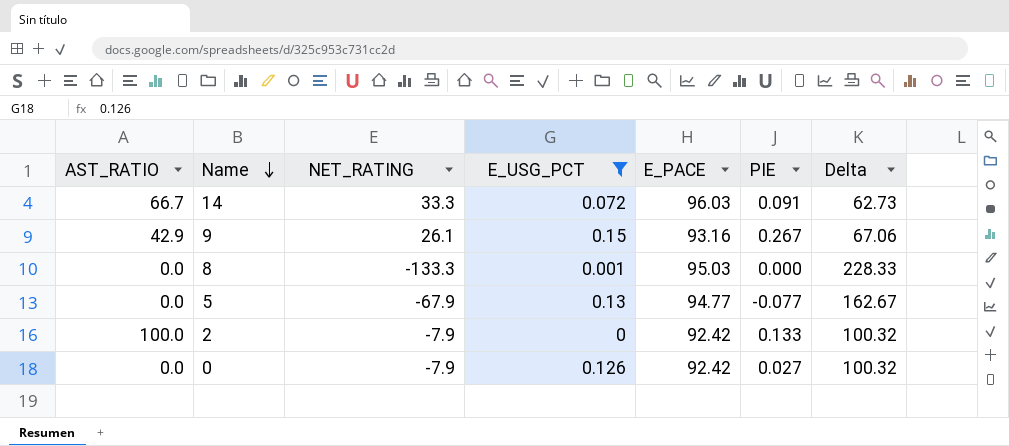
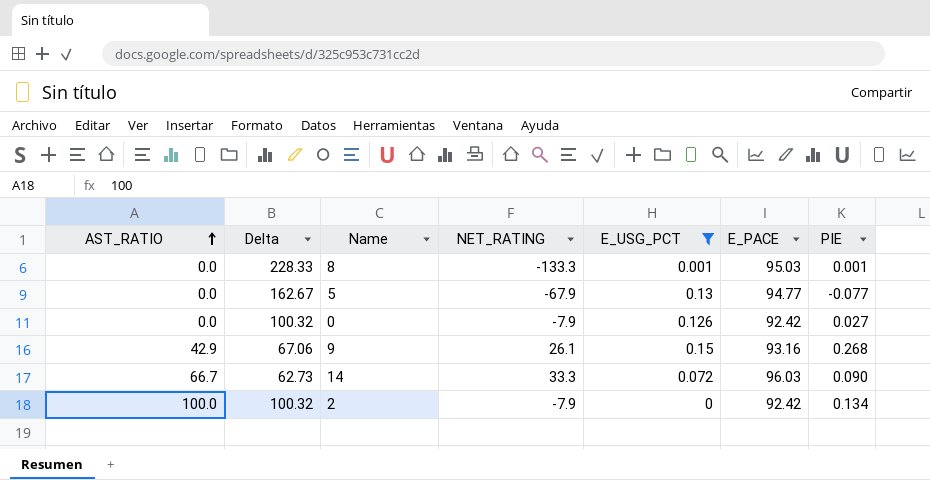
row order: Name descending -> AST_RATIO ascending
column Delta | position: 7 -> 2
8 | PIE: 0.000 -> 0.001
9 | PIE: 0.267 -> 0.268
14 | PIE: 0.091 -> 0.090
2 | PIE: 0.133 -> 0.134

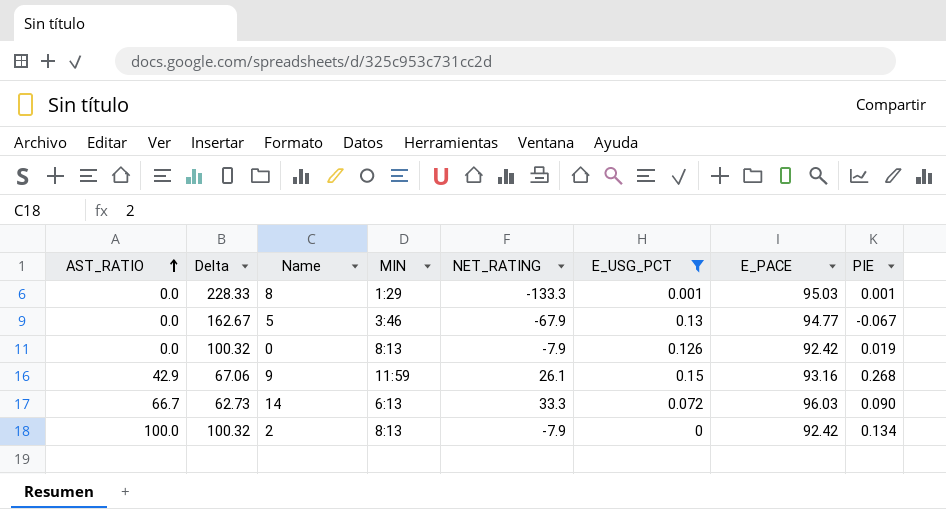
column MIN | position: none -> 4
5 | PIE: -0.077 -> -0.067
0 | PIE: 0.027 -> 0.019

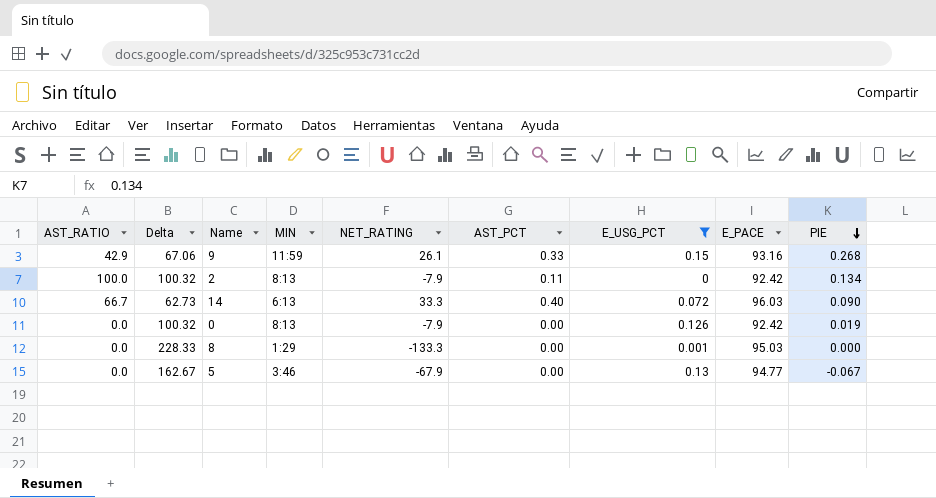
row order: AST_RATIO ascending -> PIE descending
column AST_PCT | position: none -> 6
8 | PIE: 0.001 -> 0.000

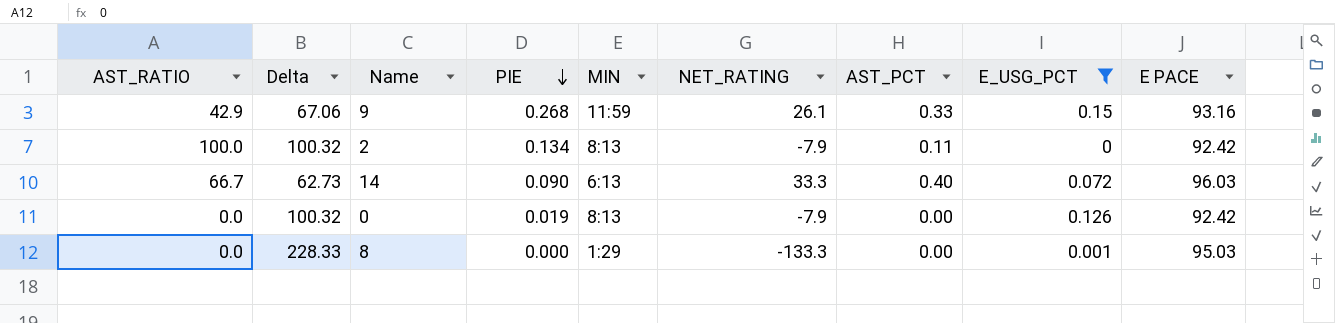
column PIE | position: 9 -> 4
column name: E_PACE -> E PACE
row 5: 0.0 | 162.67 | 3:46 | -67.9 | 0.00 | 0.13 | 94.77 | -0.067 -> none

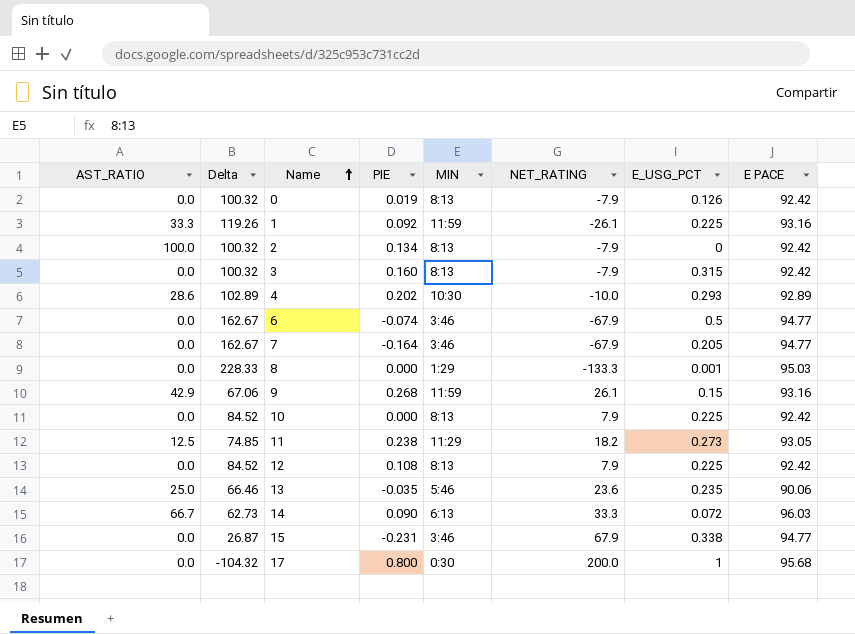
filter: E_USG_PCT <= 0.15 -> none
row order: PIE descending -> Name ascending
column AST_PCT | position: 7 -> none

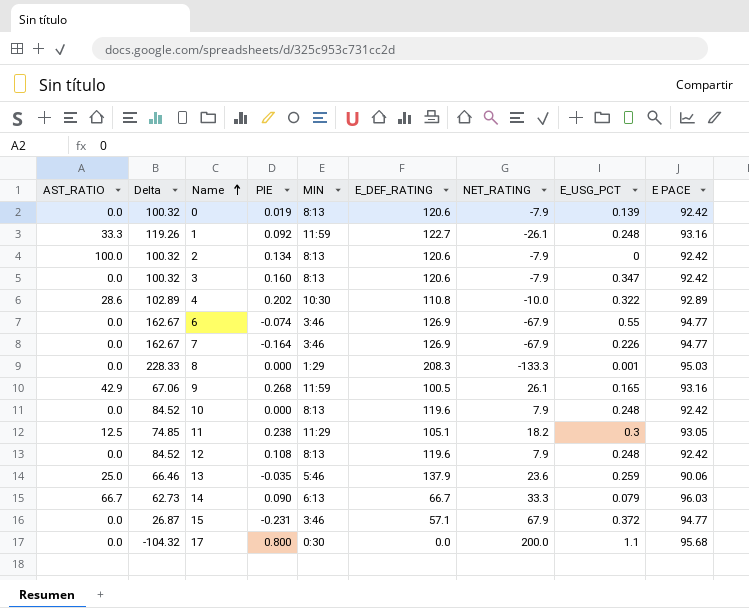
column E_DEF_RATING | position: none -> 6
0 | E_USG_PCT: 0.126 -> 0.139
1 | E_USG_PCT: 0.225 -> 0.248
3 | E_USG_PCT: 0.315 -> 0.347
4 | E_USG_PCT: 0.293 -> 0.322
6 | E_USG_PCT: 0.5 -> 0.55
7 | E_USG_PCT: 0.205 -> 0.226
9 | E_USG_PCT: 0.15 -> 0.165
10 | E_USG_PCT: 0.225 -> 0.248
11 | E_USG_PCT: 0.273 -> 0.3
12 | E_USG_PCT: 0.225 -> 0.248
13 | E_USG_PCT: 0.235 -> 0.259
14 | E_USG_PCT: 0.072 -> 0.079
15 | E_USG_PCT: 0.338 -> 0.372
17 | E_USG_PCT: 1 -> 1.1

